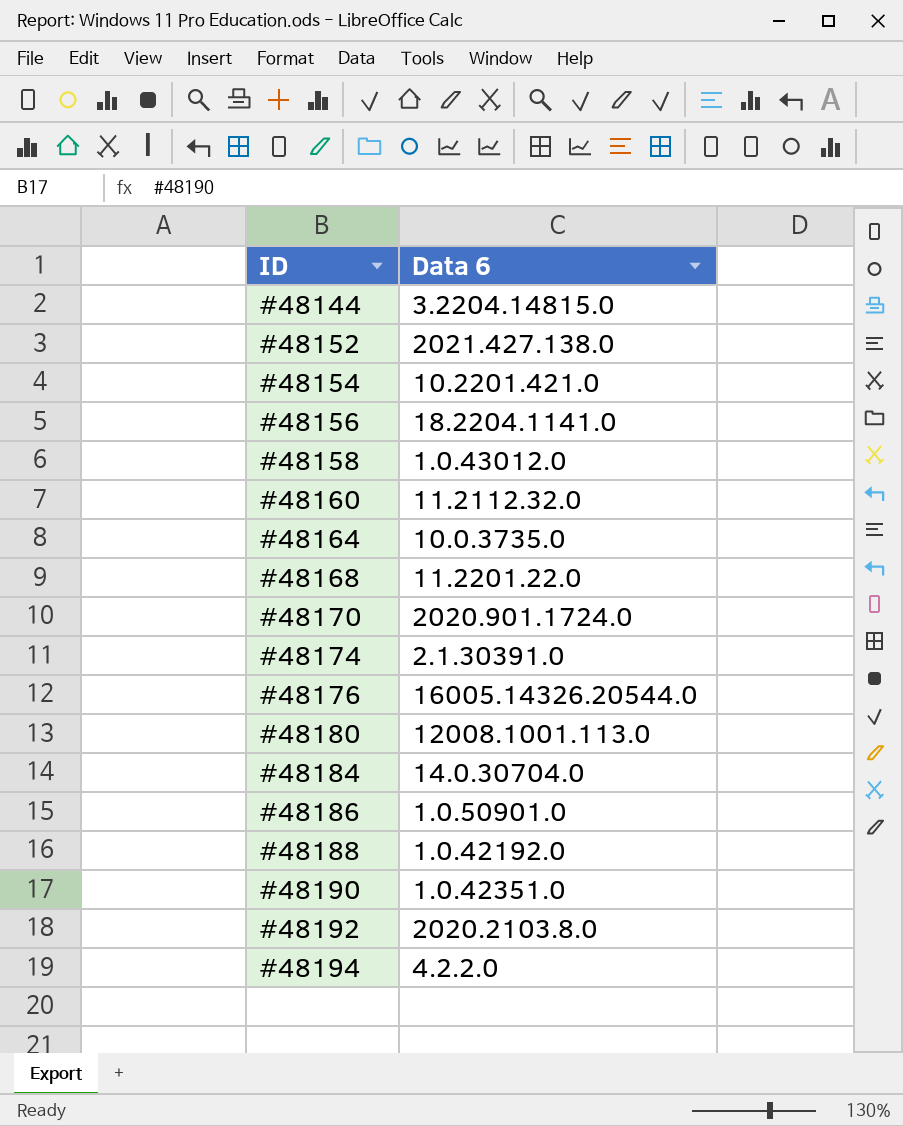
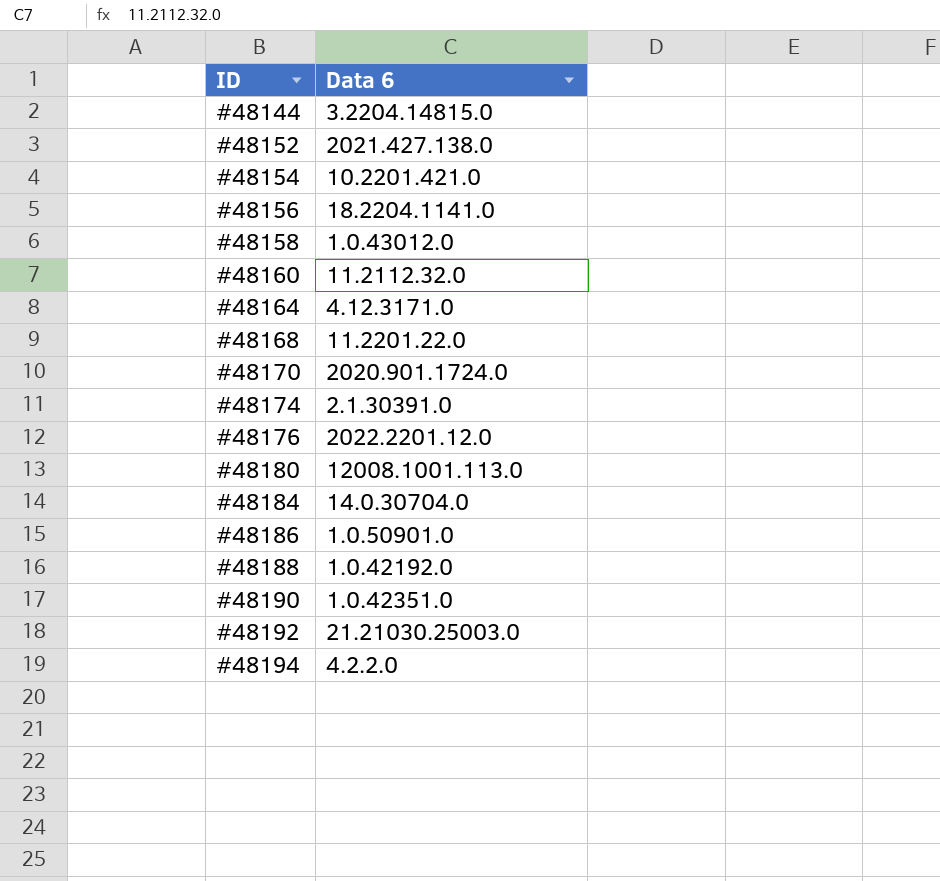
#48164 | Data 6: 10.0.3735.0 -> 4.12.3171.0
#48176 | Data 6: 16005.14326.20544.0 -> 2022.2201.12.0
#48192 | Data 6: 2020.2103.8.0 -> 21.21030.25003.0

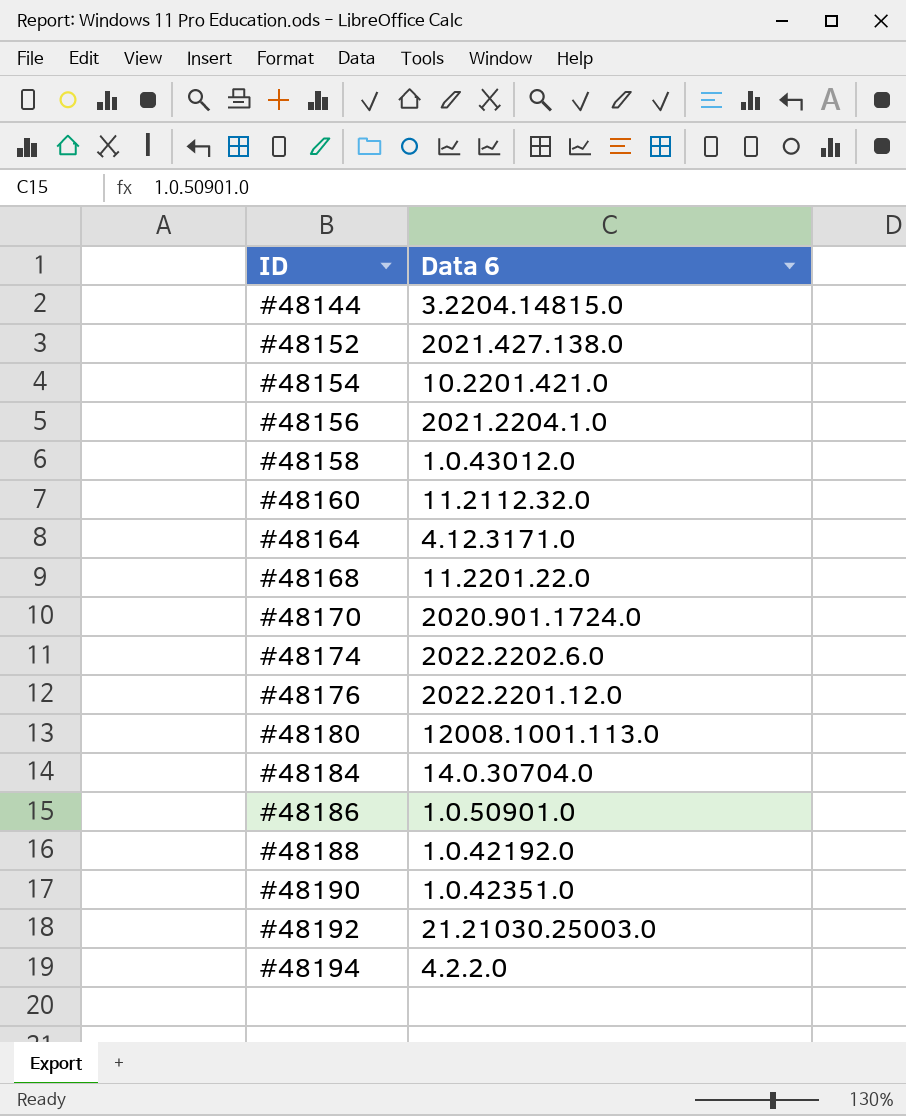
#48156 | Data 6: 18.2204.1141.0 -> 2021.2204.1.0
#48174 | Data 6: 2.1.30391.0 -> 2022.2202.6.0

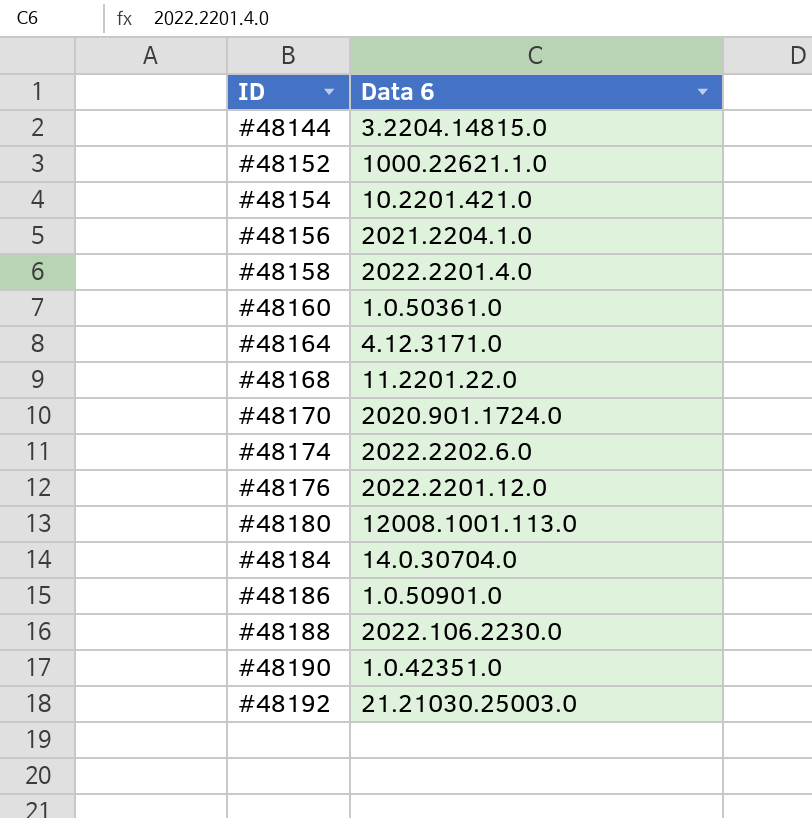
row #48194: 4.2.2.0 -> none
#48152 | Data 6: 2021.427.138.0 -> 1000.22621.1.0
#48158 | Data 6: 1.0.43012.0 -> 2022.2201.4.0
#48160 | Data 6: 11.2112.32.0 -> 1.0.50361.0
#48188 | Data 6: 1.0.42192.0 -> 2022.106.2230.0

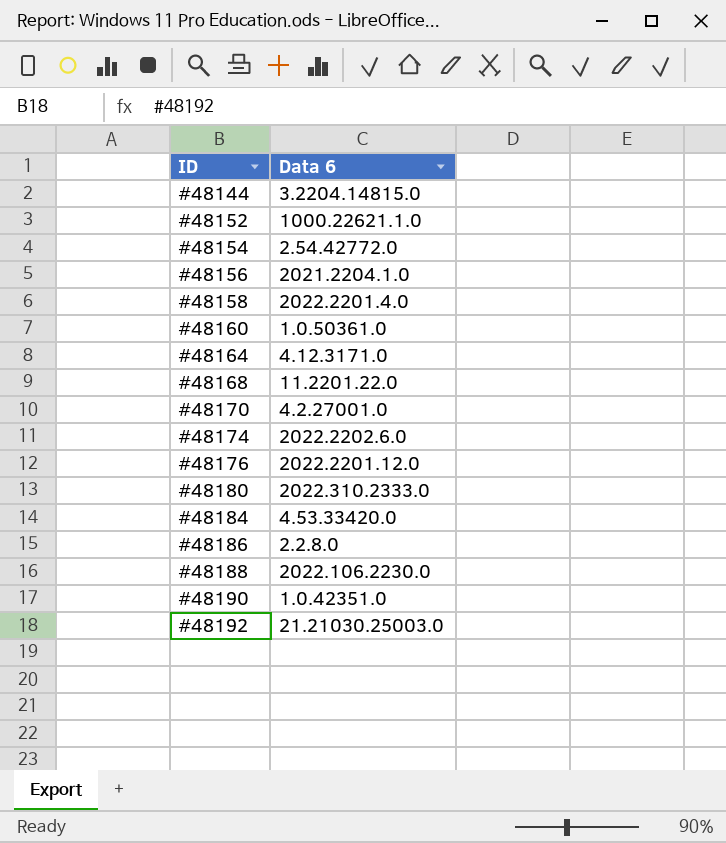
#48154 | Data 6: 10.2201.421.0 -> 2.54.42772.0
#48170 | Data 6: 2020.901.1724.0 -> 4.2.27001.0
#48180 | Data 6: 12008.1001.113.0 -> 2022.310.2333.0
#48184 | Data 6: 14.0.30704.0 -> 4.53.33420.0
#48186 | Data 6: 1.0.50901.0 -> 2.2.8.0

